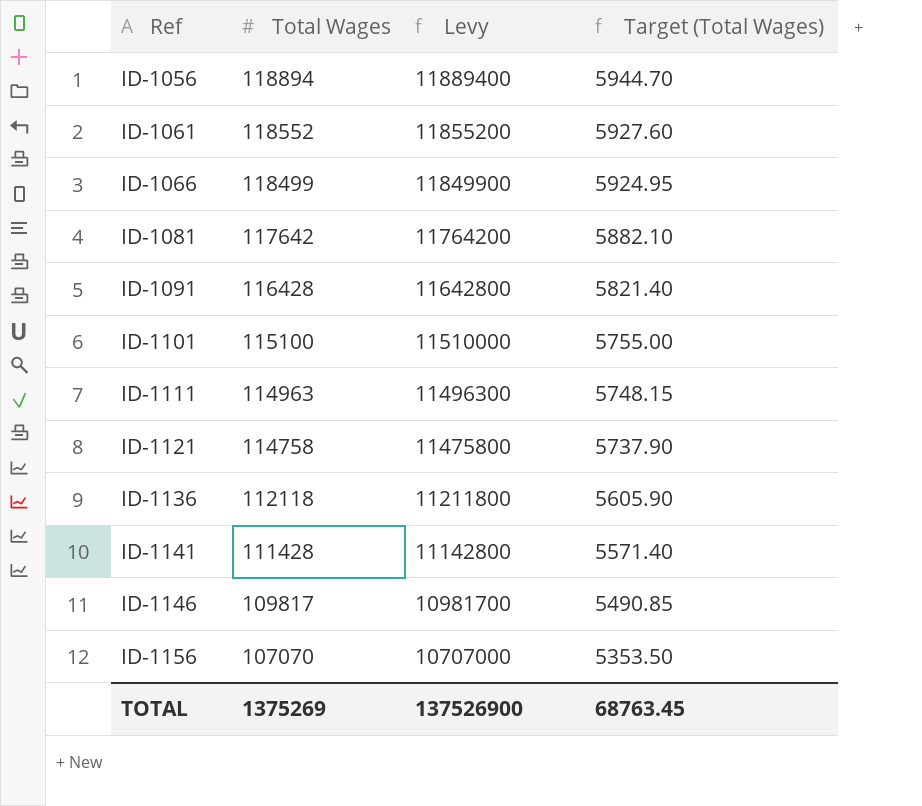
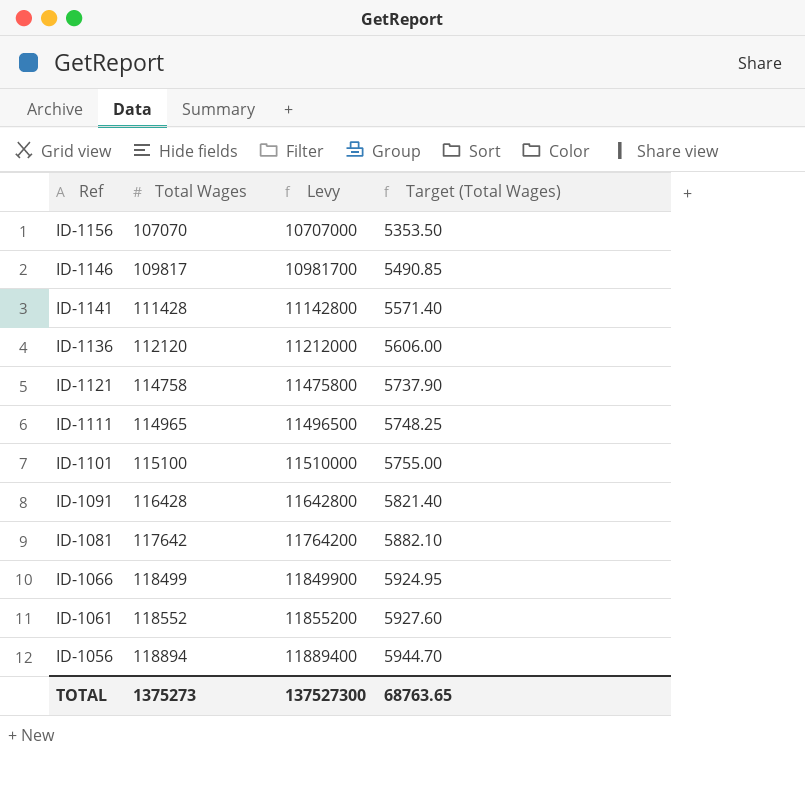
row order: Ref ascending -> Ref descending
ID-1136 | Total Wages: 112118 -> 112120
ID-1136 | Levy: 11211800 -> 11212000
ID-1136 | Target (Total Wages): 5605.90 -> 5606.00
ID-1111 | Total Wages: 114963 -> 114965
ID-1111 | Levy: 11496300 -> 11496500
ID-1111 | Target (Total Wages): 5748.15 -> 5748.25
TOTAL | Total Wages: 1375269 -> 1375273
TOTAL | Levy: 137526900 -> 137527300
TOTAL | Target (Total Wages): 68763.45 -> 68763.65

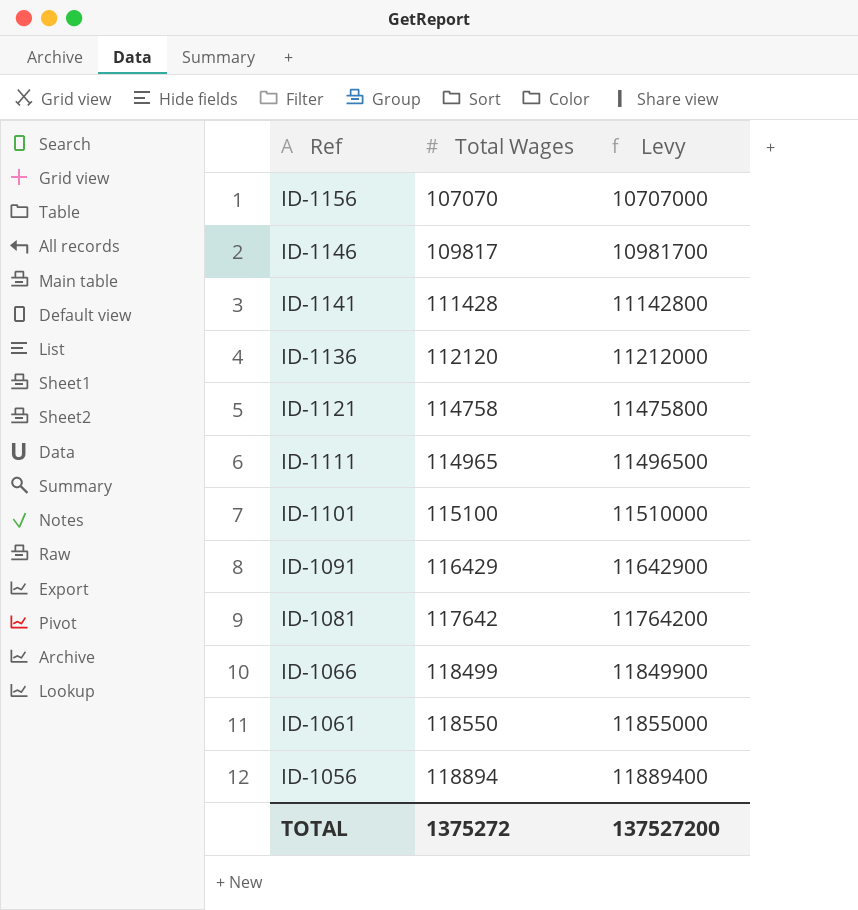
column Target (Total Wages) | formula: [Total Wages] * 0.05 -> none
ID-1091 | Total Wages: 116428 -> 116429
ID-1091 | Levy: 11642800 -> 11642900
ID-1061 | Total Wages: 118552 -> 118550
ID-1061 | Levy: 11855200 -> 11855000
TOTAL | Total Wages: 1375273 -> 1375272
TOTAL | Levy: 137527300 -> 137527200

